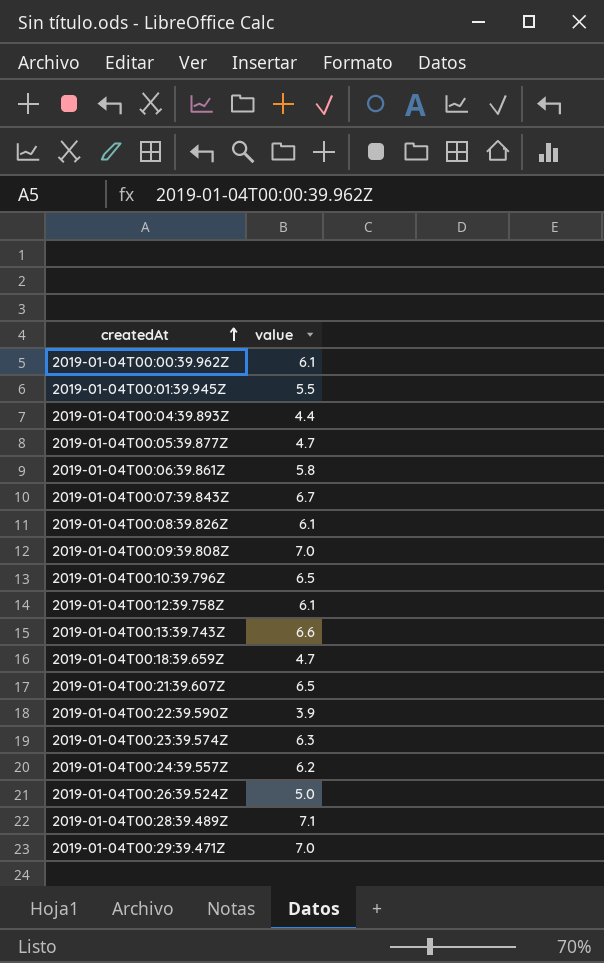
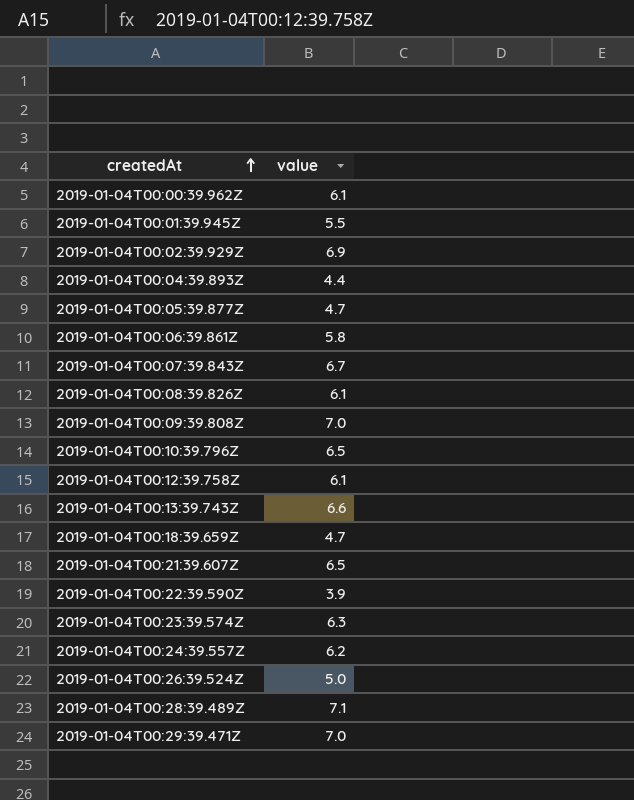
row 2019-01-04T00:02:39.929Z: none -> 6.9

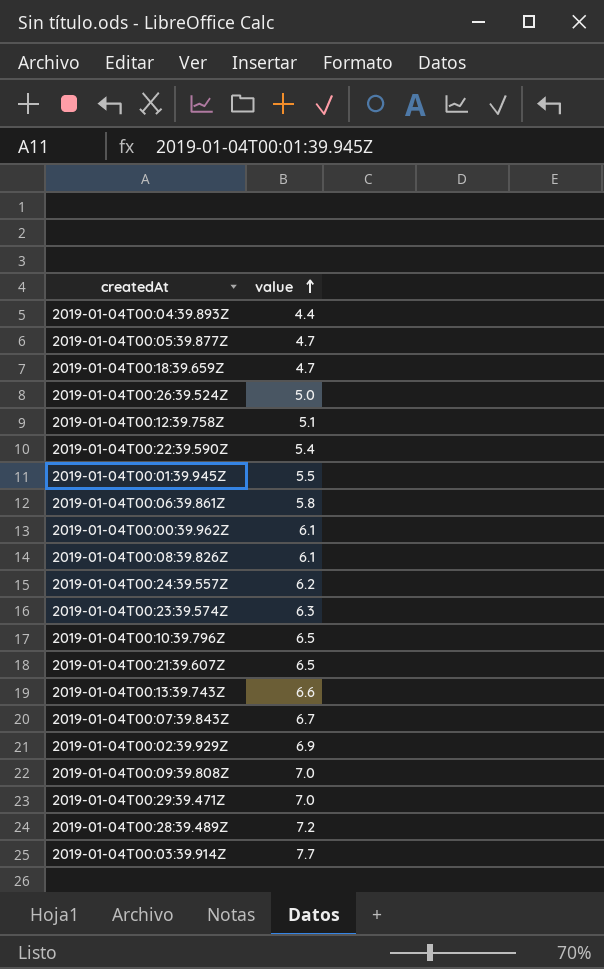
row order: createdAt ascending -> value ascending
2019-01-04T00:12:39.758Z | value: 6.1 -> 5.1
2019-01-04T00:22:39.590Z | value: 3.9 -> 5.4
2019-01-04T00:28:39.489Z | value: 7.1 -> 7.2
row 2019-01-04T00:03:39.914Z: none -> 7.7

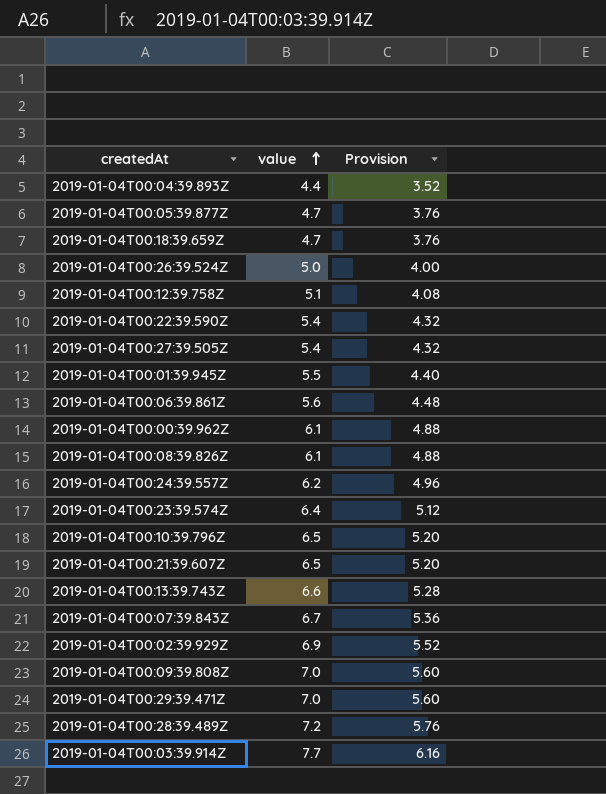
column Provision | formula: none -> [value] * 0.8
row 2019-01-04T00:27:39.505Z: none -> 5.4 | 4.32
2019-01-04T00:06:39.861Z | value: 5.8 -> 5.6
2019-01-04T00:23:39.574Z | value: 6.3 -> 6.4

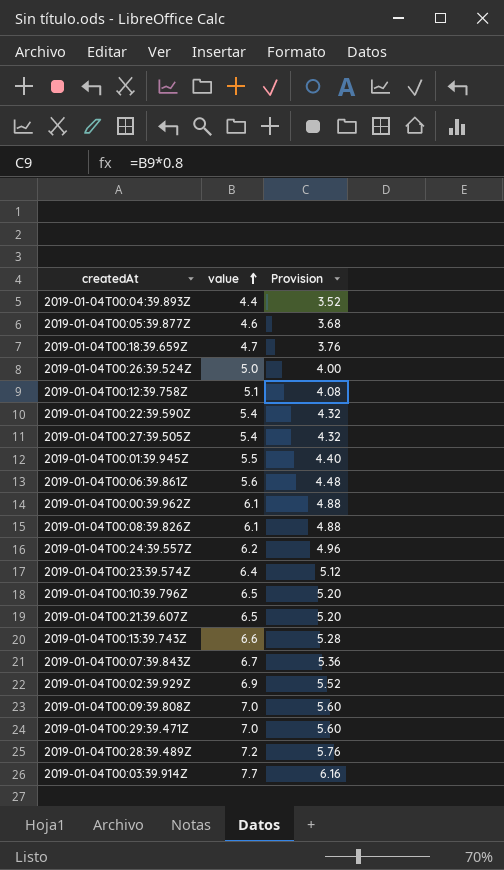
2019-01-04T00:05:39.877Z | value: 4.7 -> 4.6
2019-01-04T00:05:39.877Z | Provision: 3.76 -> 3.68

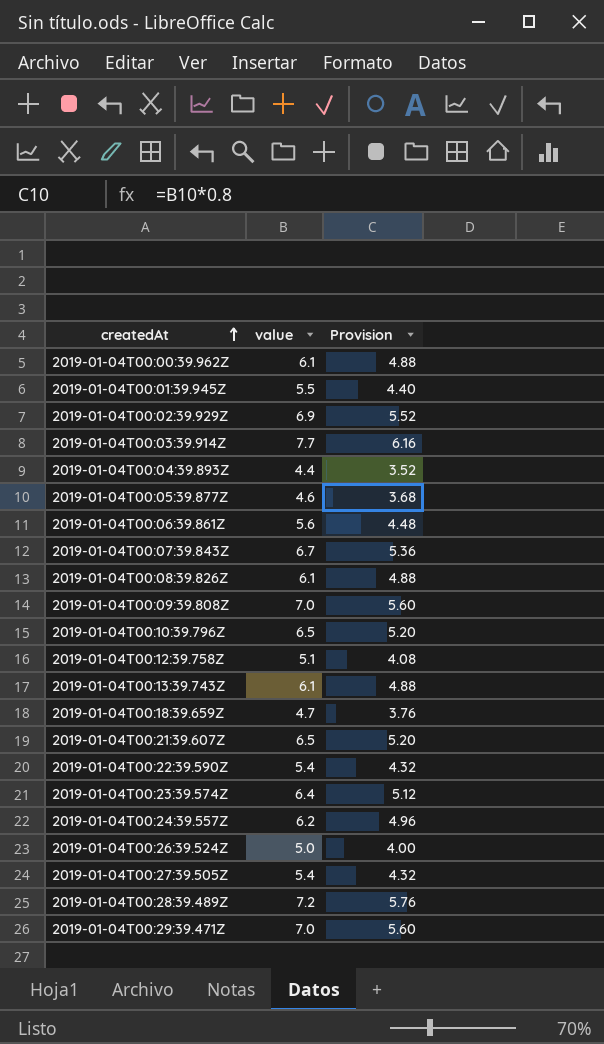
row order: value ascending -> createdAt ascending
2019-01-04T00:13:39.743Z | value: 6.6 -> 6.1
2019-01-04T00:13:39.743Z | Provision: 5.28 -> 4.88

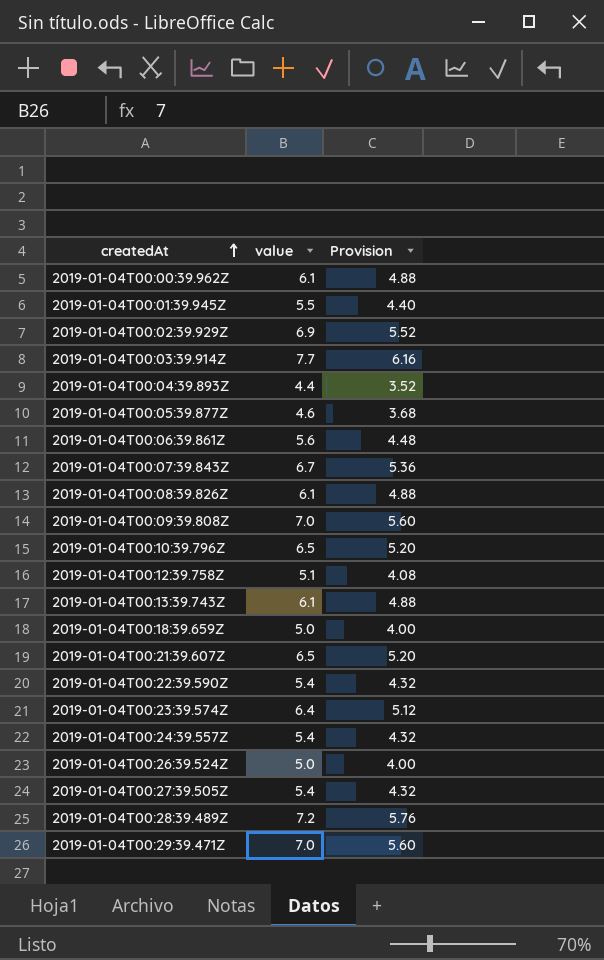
2019-01-04T00:18:39.659Z | value: 4.7 -> 5.0
2019-01-04T00:18:39.659Z | Provision: 3.76 -> 4.00
2019-01-04T00:24:39.557Z | value: 6.2 -> 5.4
2019-01-04T00:24:39.557Z | Provision: 4.96 -> 4.32

